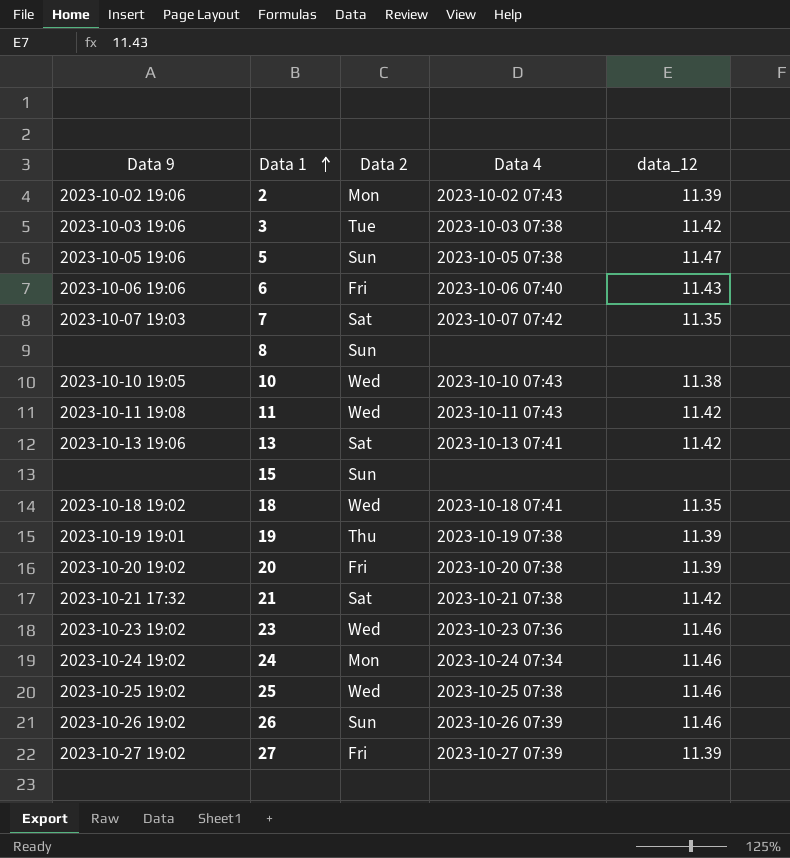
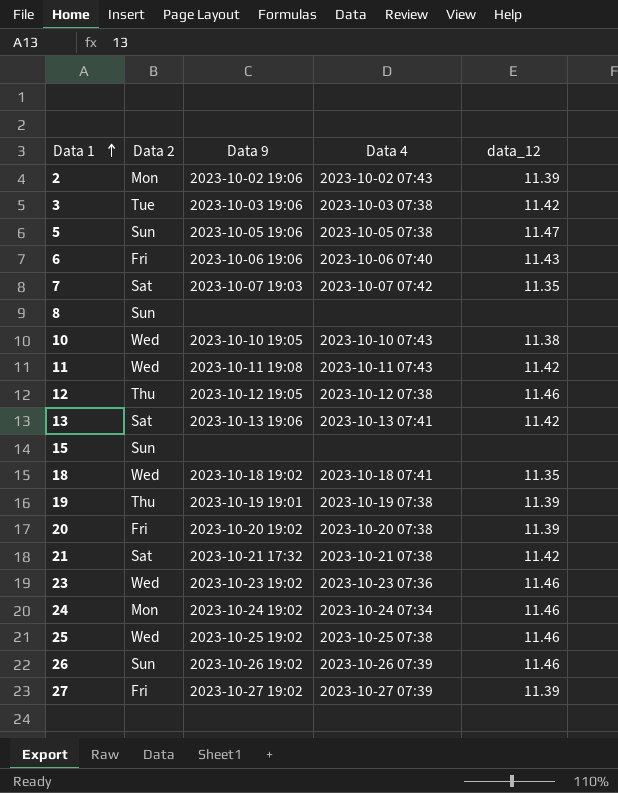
column Data 9 | position: 1 -> 3
row 12: none -> Thu | 2023-10-12 19:05 | 2023-10-12 07:38 | 11.46

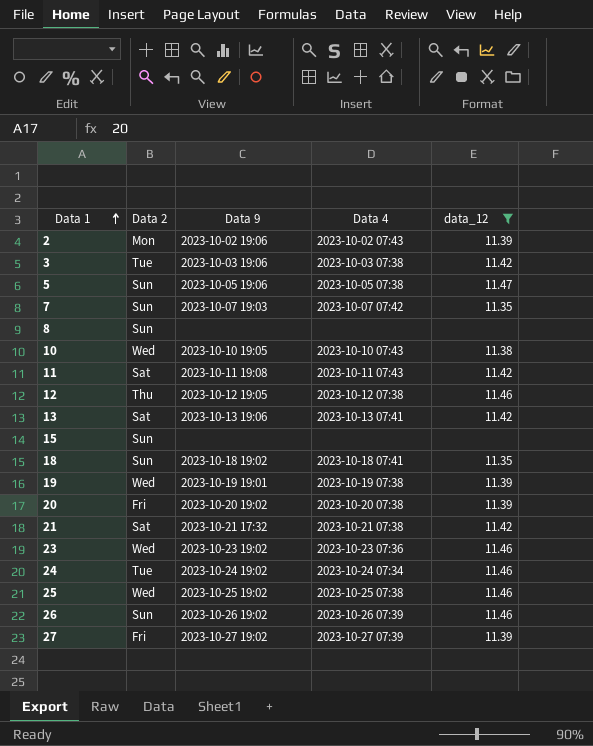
filter: none -> data_12 != 11.43
7 | Data 2: Sat -> Sun
11 | Data 2: Wed -> Sat
18 | Data 2: Wed -> Sun
19 | Data 2: Thu -> Wed
24 | Data 2: Mon -> Tue

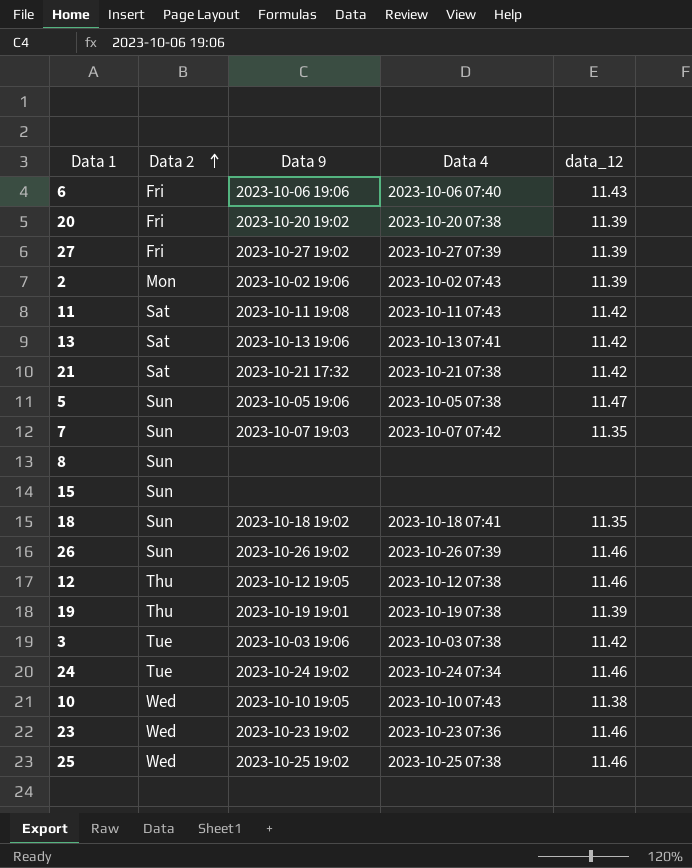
filter: data_12 != 11.43 -> none
row order: Data 1 ascending -> Data 2 ascending
19 | Data 2: Wed -> Thu

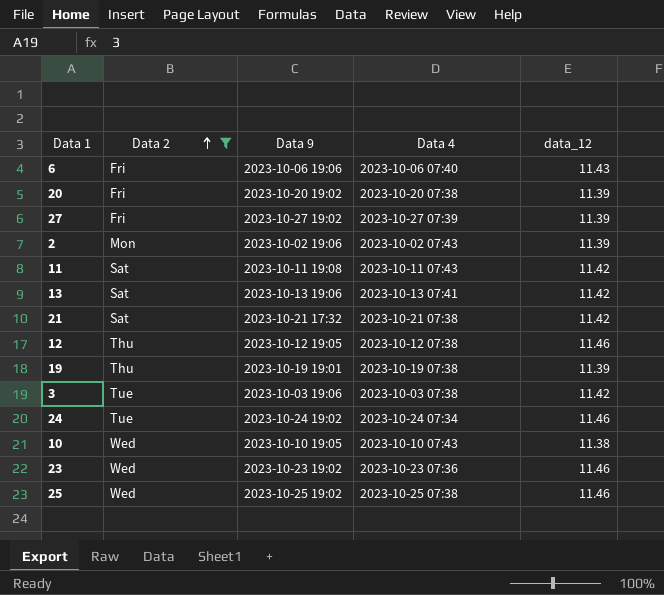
filter: none -> Data 2 != Sun

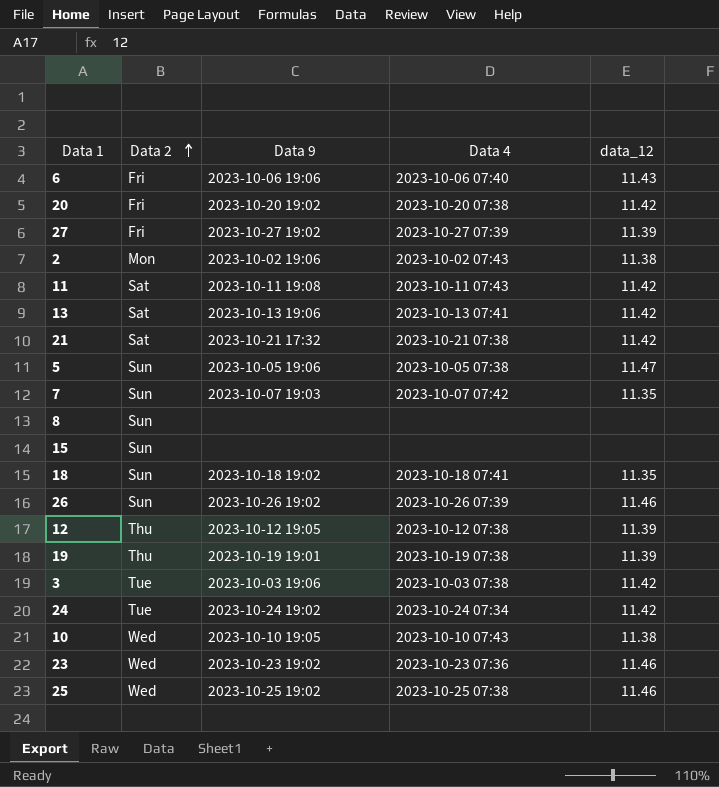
filter: Data 2 != Sun -> none
20 | data_12: 11.39 -> 11.42
2 | data_12: 11.39 -> 11.38
12 | data_12: 11.46 -> 11.39
24 | data_12: 11.46 -> 11.42

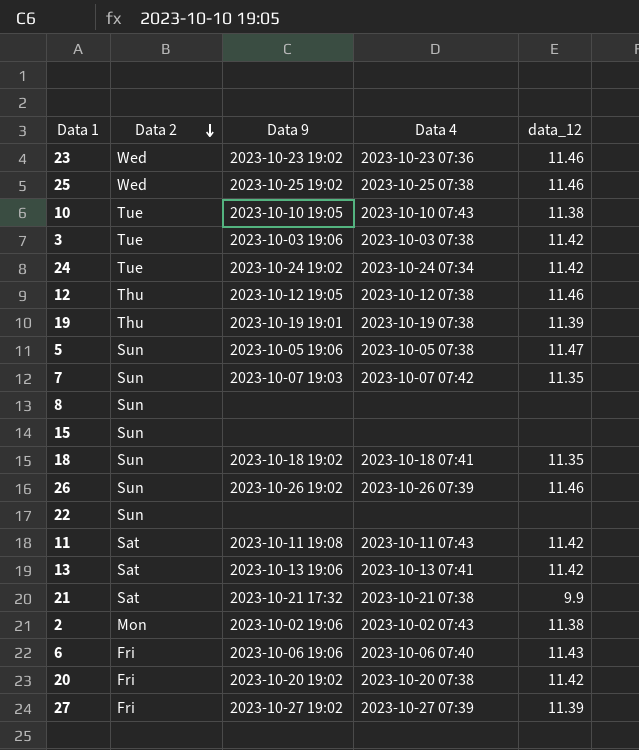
row order: Data 2 ascending -> Data 2 descending
10 | Data 2: Wed -> Tue
12 | data_12: 11.39 -> 11.46
row 22: none -> Sun | none | none | none
21 | data_12: 11.42 -> 9.9

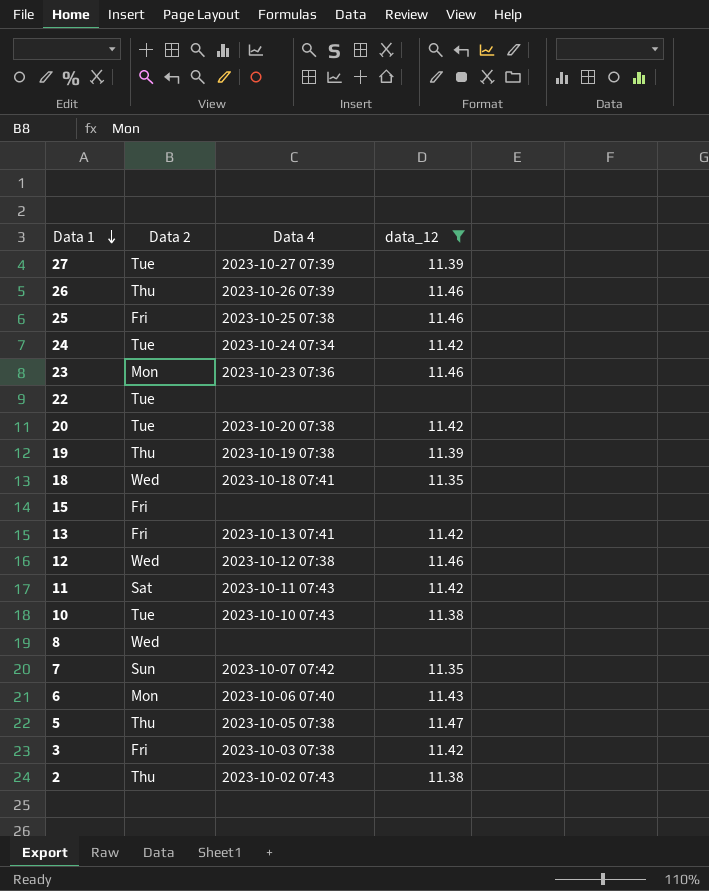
filter: none -> data_12 != 9.9
row order: Data 2 descending -> Data 1 descending
column Data 9 | position: 3 -> none
27 | Data 2: Fri -> Tue
26 | Data 2: Sun -> Thu
25 | Data 2: Wed -> Fri
23 | Data 2: Wed -> Mon
22 | Data 2: Sun -> Tue
20 | Data 2: Fri -> Tue
18 | Data 2: Sun -> Wed
15 | Data 2: Sun -> Fri
13 | Data 2: Sat -> Fri
12 | Data 2: Thu -> Wed
8 | Data 2: Sun -> Wed
6 | Data 2: Fri -> Mon
5 | Data 2: Sun -> Thu
3 | Data 2: Tue -> Fri
2 | Data 2: Mon -> Thu

